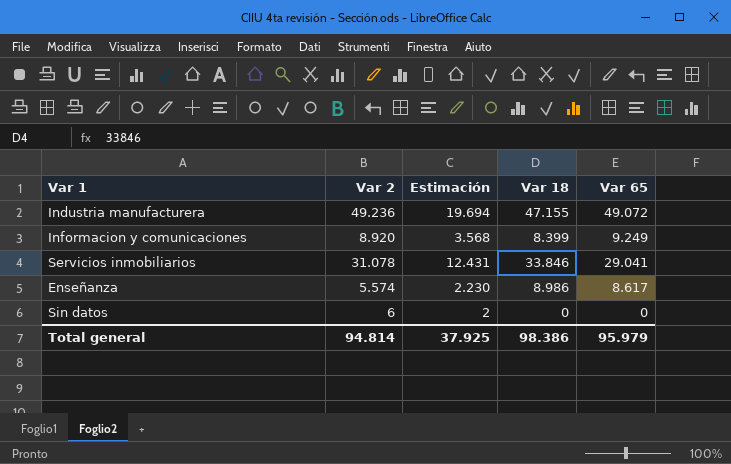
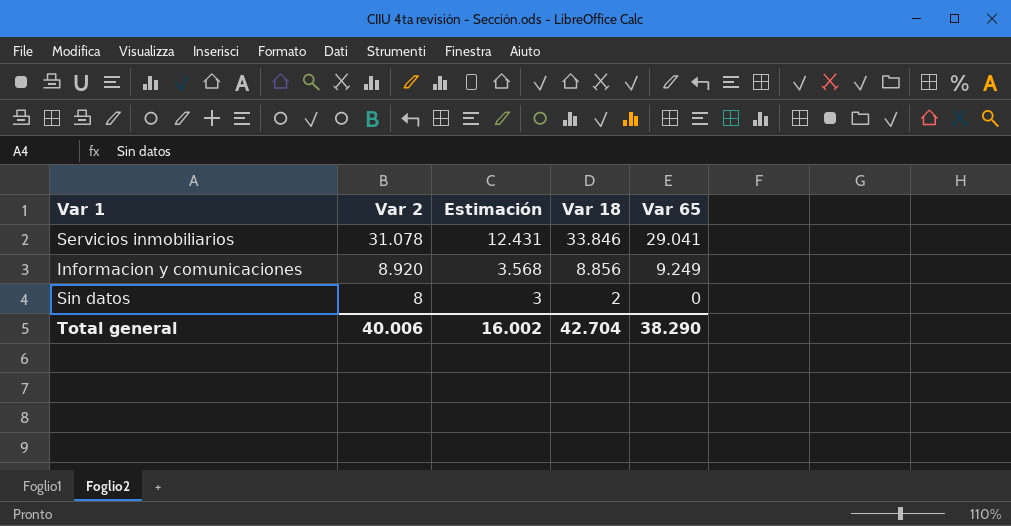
row order: none -> Var 2 descending
row Industria manufacturera: 49.236 | 19.694 | 47.155 | 49.072 -> none
row Enseñanza: 5.574 | 2.230 | 8.986 | 8.617 -> none
Informacion y comunicaciones | Var 18: 8.399 -> 8.856
Sin datos | Var 2: 6 -> 8
Sin datos | Estimación: 2 -> 3
Sin datos | Var 18: 0 -> 2
Total general | Var 2: 94.814 -> 40.006
Total general | Estimación: 37.925 -> 16.002
Total general | Var 18: 98.386 -> 42.704
Total general | Var 65: 95.979 -> 38.290

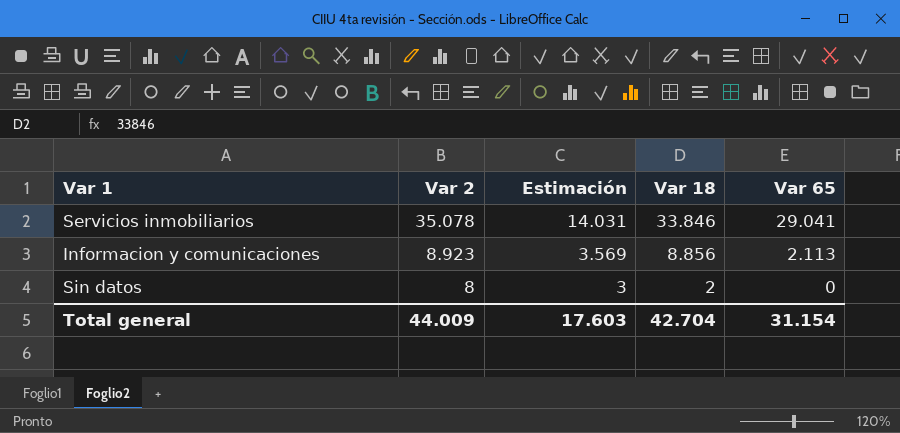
Servicios inmobiliarios | Var 2: 31.078 -> 35.078
Servicios inmobiliarios | Estimación: 12.431 -> 14.031
Informacion y comunicaciones | Var 2: 8.920 -> 8.923
Informacion y comunicaciones | Estimación: 3.568 -> 3.569
Informacion y comunicaciones | Var 65: 9.249 -> 2.113
Total general | Var 2: 40.006 -> 44.009
Total general | Estimación: 16.002 -> 17.603
Total general | Var 65: 38.290 -> 31.154

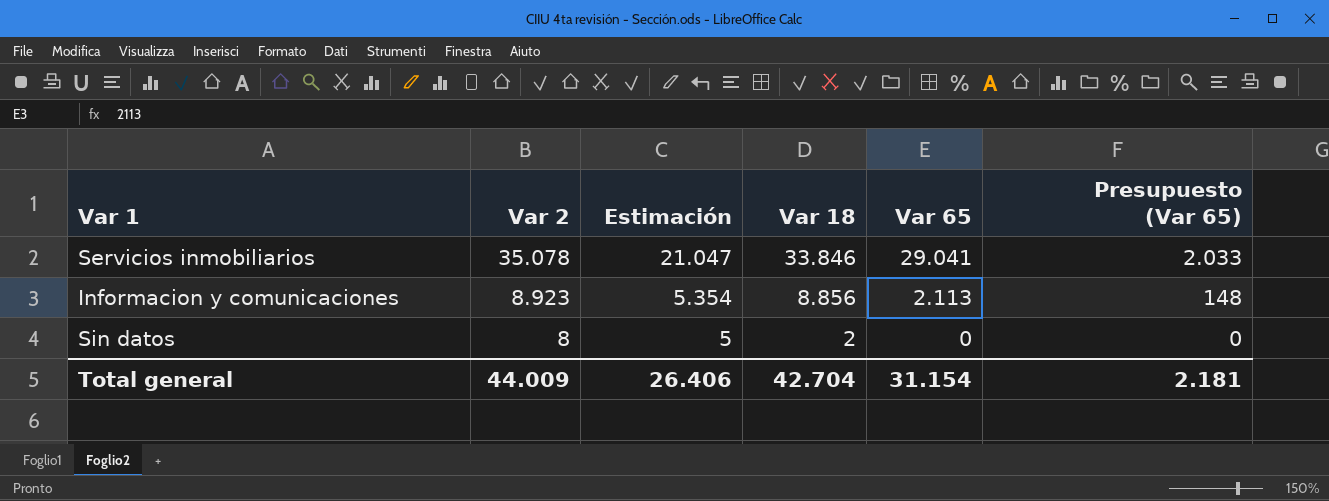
column Estimación | formula: [Var 2] * 0,4 -> [Var 2] * 0,6
column Presupuesto (Var 65) | formula: none -> [Var 65] * 0,07
Total general | Estimación: 17.603 -> 26.406

